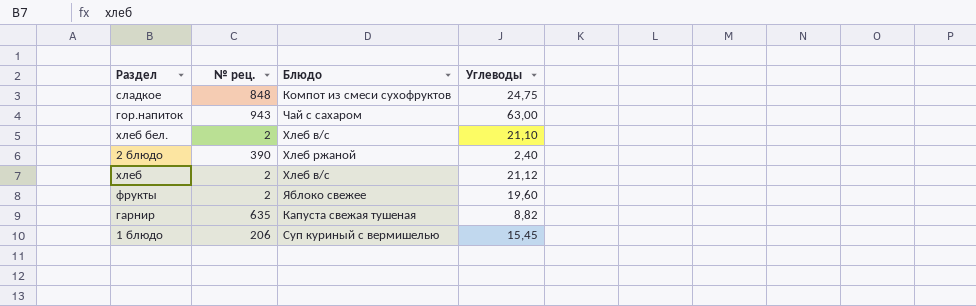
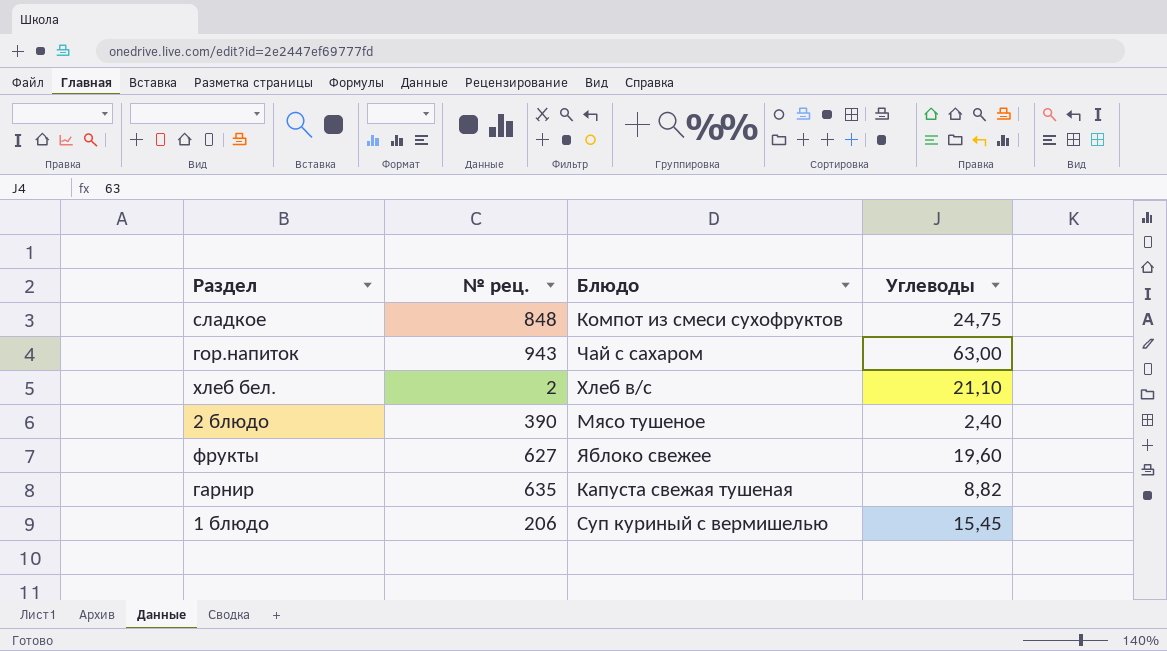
row хлеб: 2 | Хлеб в/с | 21,12 -> none
2 блюдо | Блюдо: Хлеб ржаной -> Мясо тушеное
фрукты | № рец.: 2 -> 627

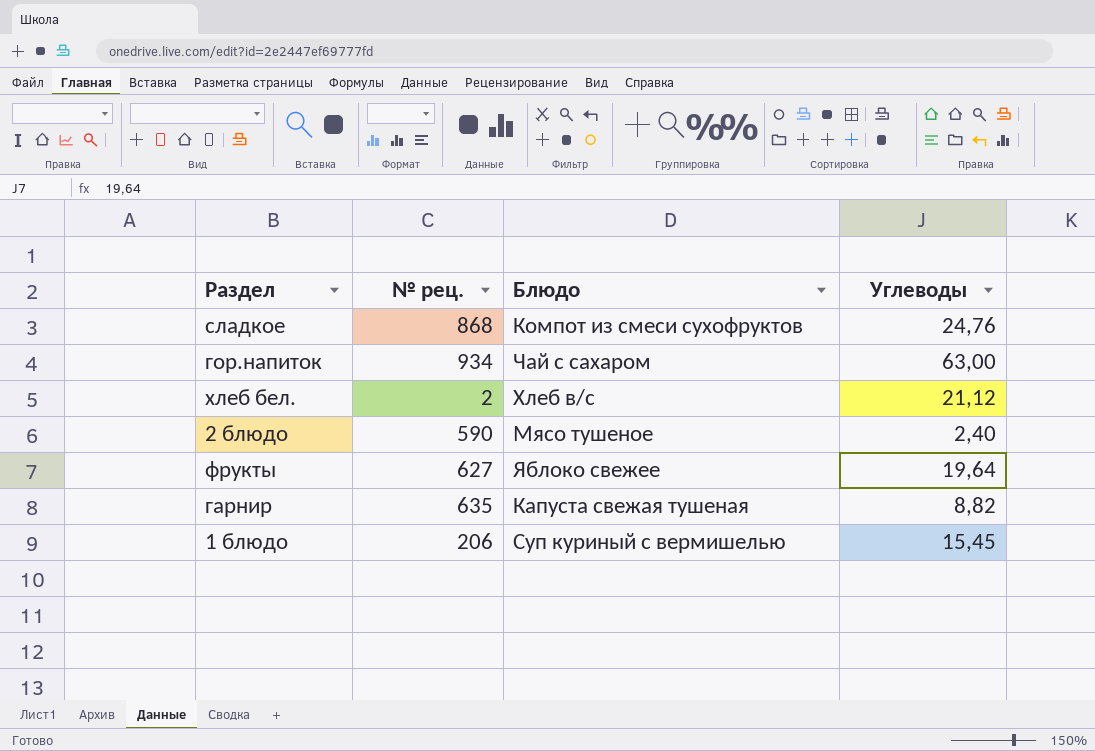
сладкое | № рец.: 848 -> 868
сладкое | Углеводы: 24,75 -> 24,76
гор.напиток | № рец.: 943 -> 934
хлеб бел. | Углеводы: 21,10 -> 21,12
2 блюдо | № рец.: 390 -> 590
фрукты | Углеводы: 19,60 -> 19,64

